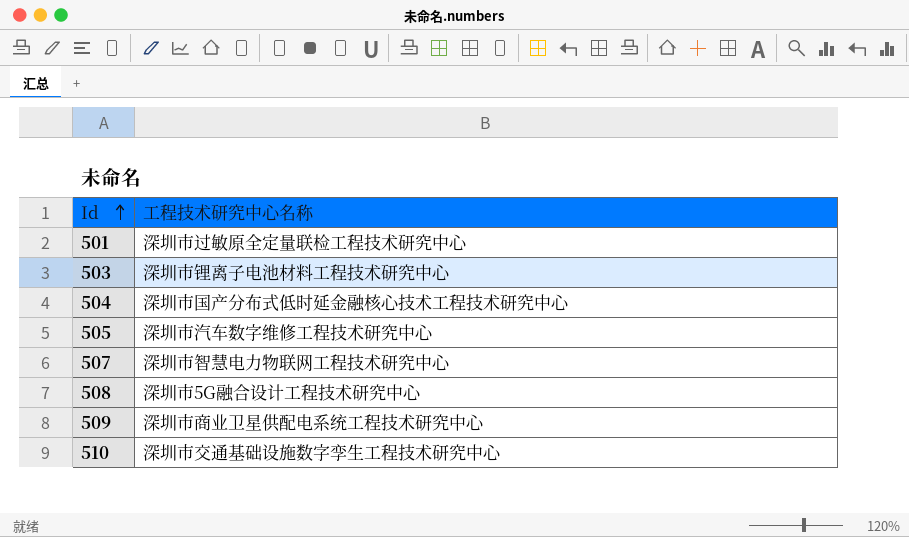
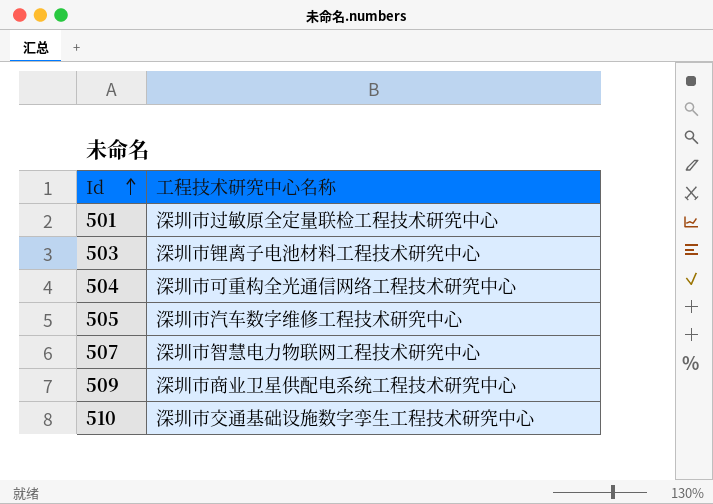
row 508: 深圳市5G融合设计工程技术研究中心 -> none
504 | 工程技术研究中心名称: 深圳市国产分布式低时延金融核心技术工程技术研究中心 -> 深圳市可重构全光通信网络工程技术研究中心

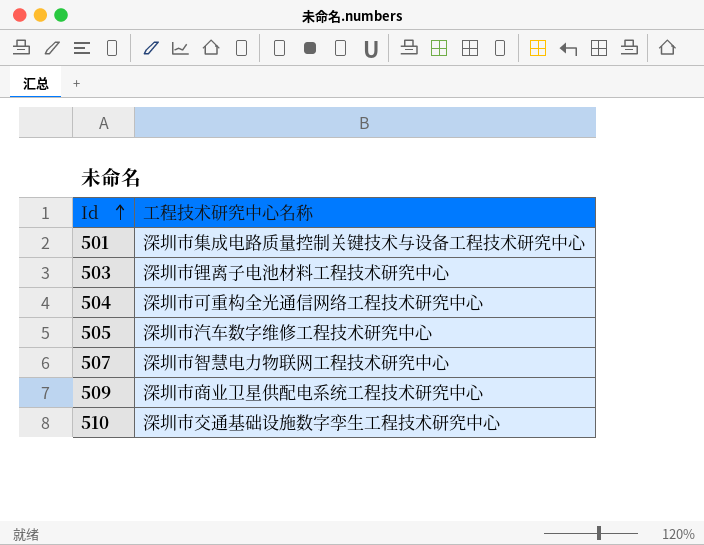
501 | 工程技术研究中心名称: 深圳市过敏原全定量联检工程技术研究中心 -> 深圳市集成电路质量控制关键技术与设备工程技术研究中心

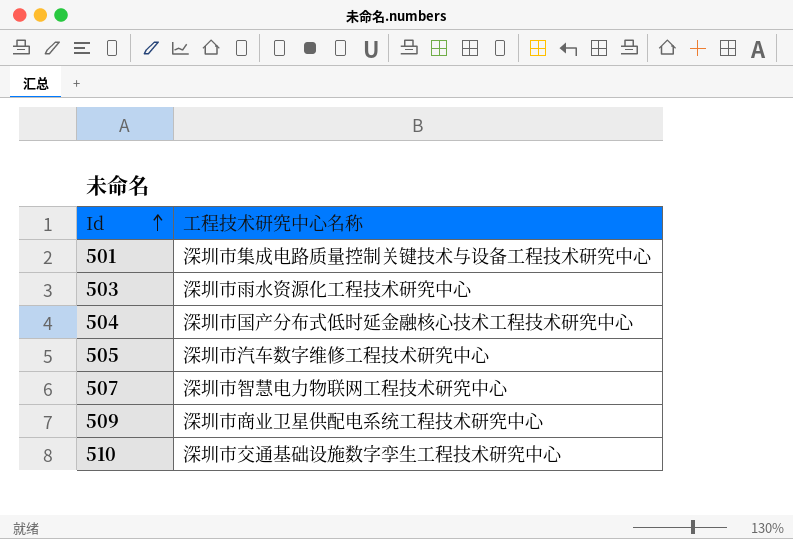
503 | 工程技术研究中心名称: 深圳市锂离子电池材料工程技术研究中心 -> 深圳市雨水资源化工程技术研究中心
504 | 工程技术研究中心名称: 深圳市可重构全光通信网络工程技术研究中心 -> 深圳市国产分布式低时延金融核心技术工程技术研究中心

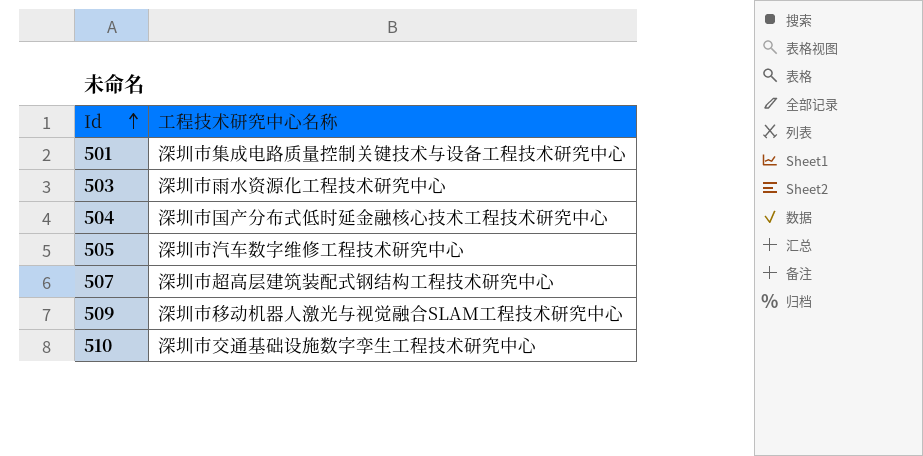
507 | 工程技术研究中心名称: 深圳市智慧电力物联网工程技术研究中心 -> 深圳市超高层建筑装配式钢结构工程技术研究中心
509 | 工程技术研究中心名称: 深圳市商业卫星供配电系统工程技术研究中心 -> 深圳市移动机器人激光与视觉融合SLAM工程技术研究中心

